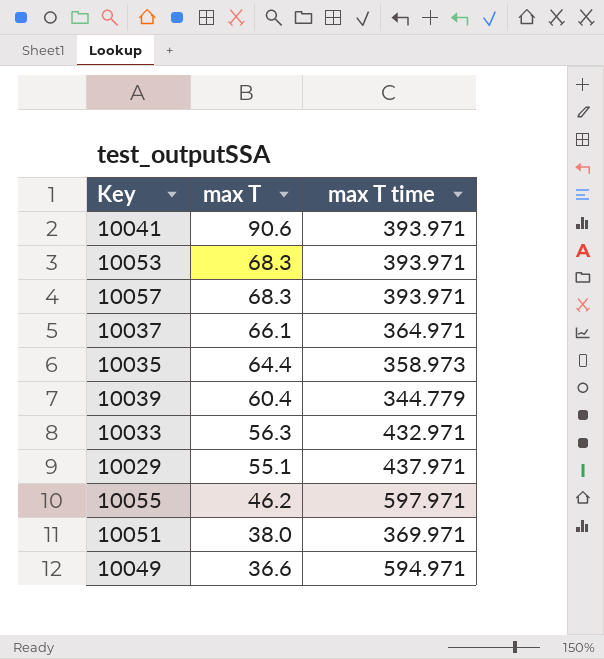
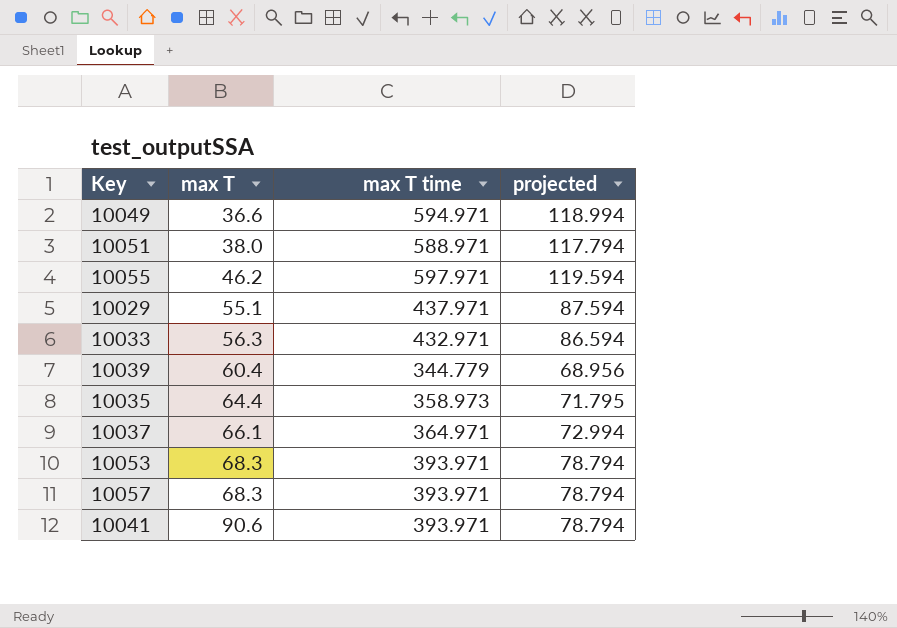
row order: max T descending -> max T ascending
column projected | formula: none -> [max T time] * 0.2
10051 | max T time: 369.971 -> 588.971

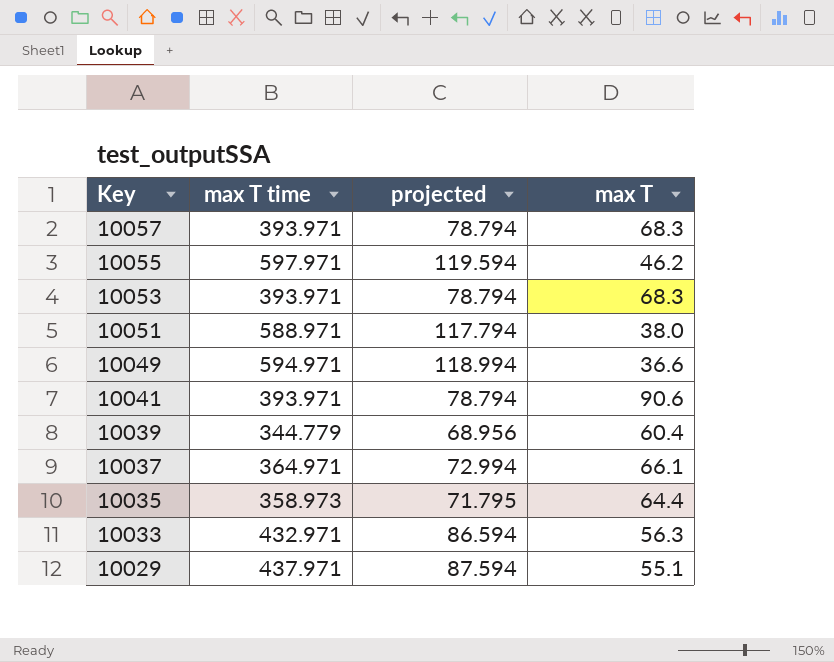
row order: max T ascending -> Key descending
column max T | position: 2 -> 4

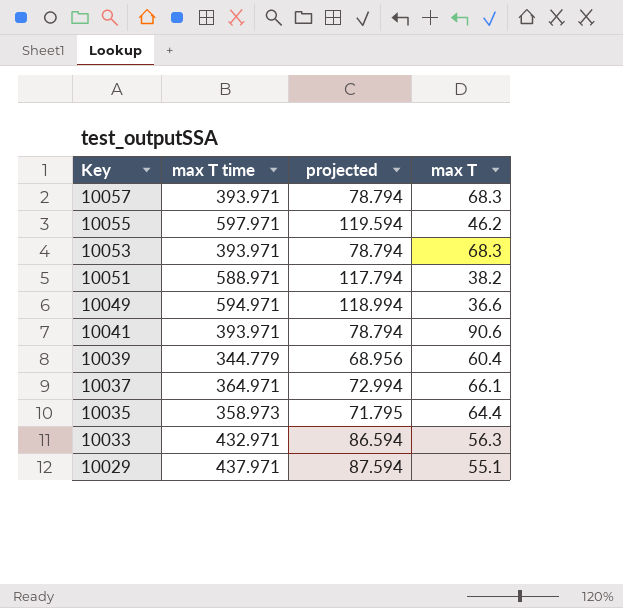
10051 | max T: 38.0 -> 38.2

